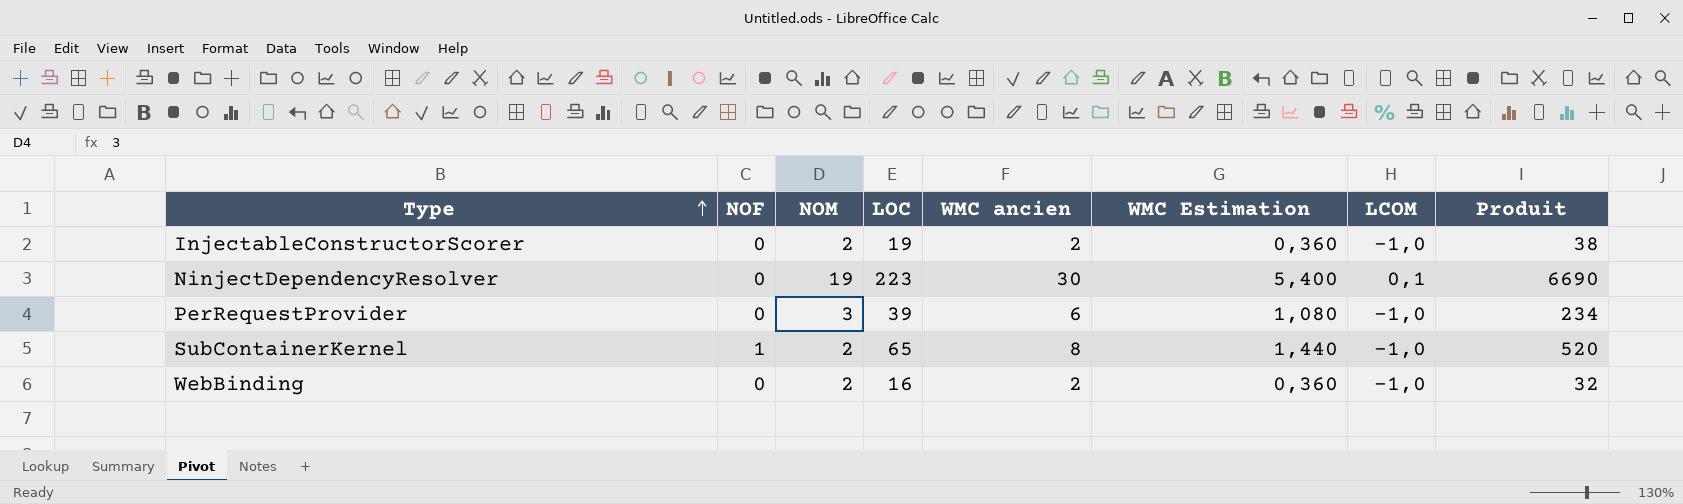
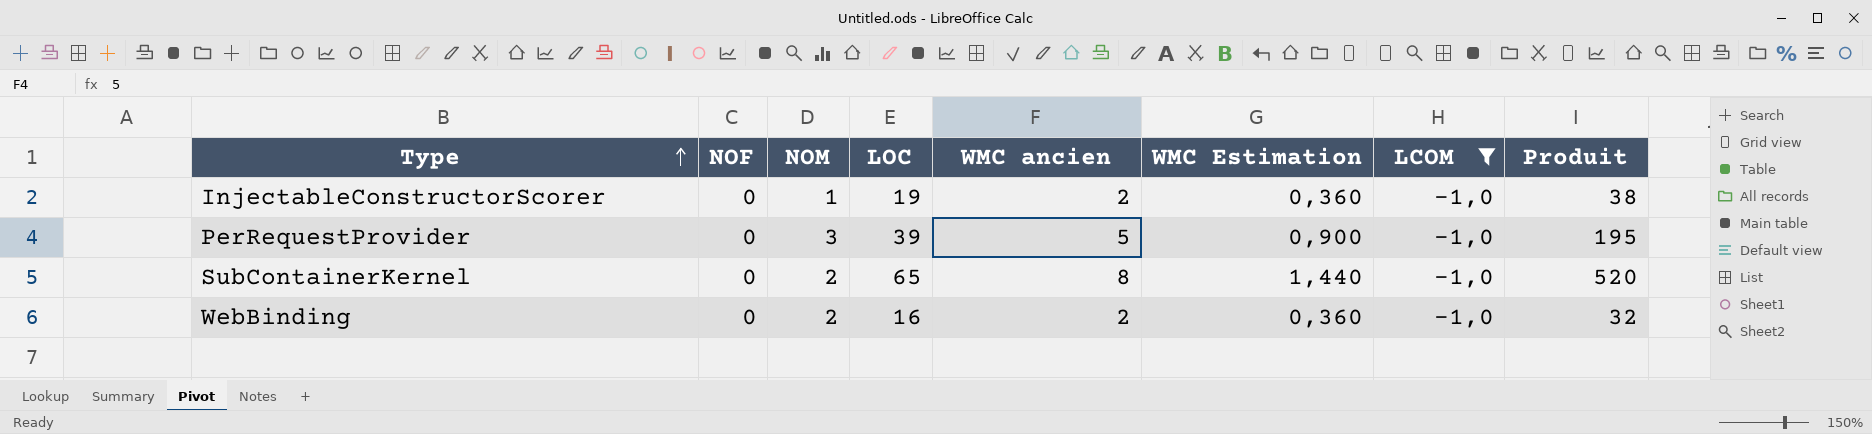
filter: none -> LCOM = -1,0
InjectableConstructorScorer | NOM: 2 -> 1
PerRequestProvider | WMC ancien: 6 -> 5
PerRequestProvider | WMC Estimation: 1,080 -> 0,900
PerRequestProvider | Produit: 234 -> 195
SubContainerKernel | NOF: 1 -> 0

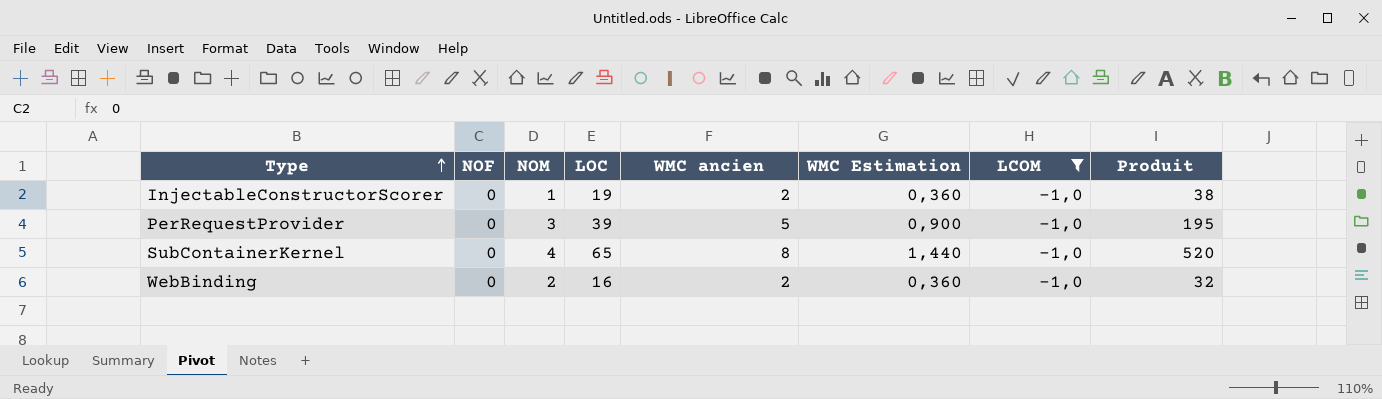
SubContainerKernel | NOM: 2 -> 4

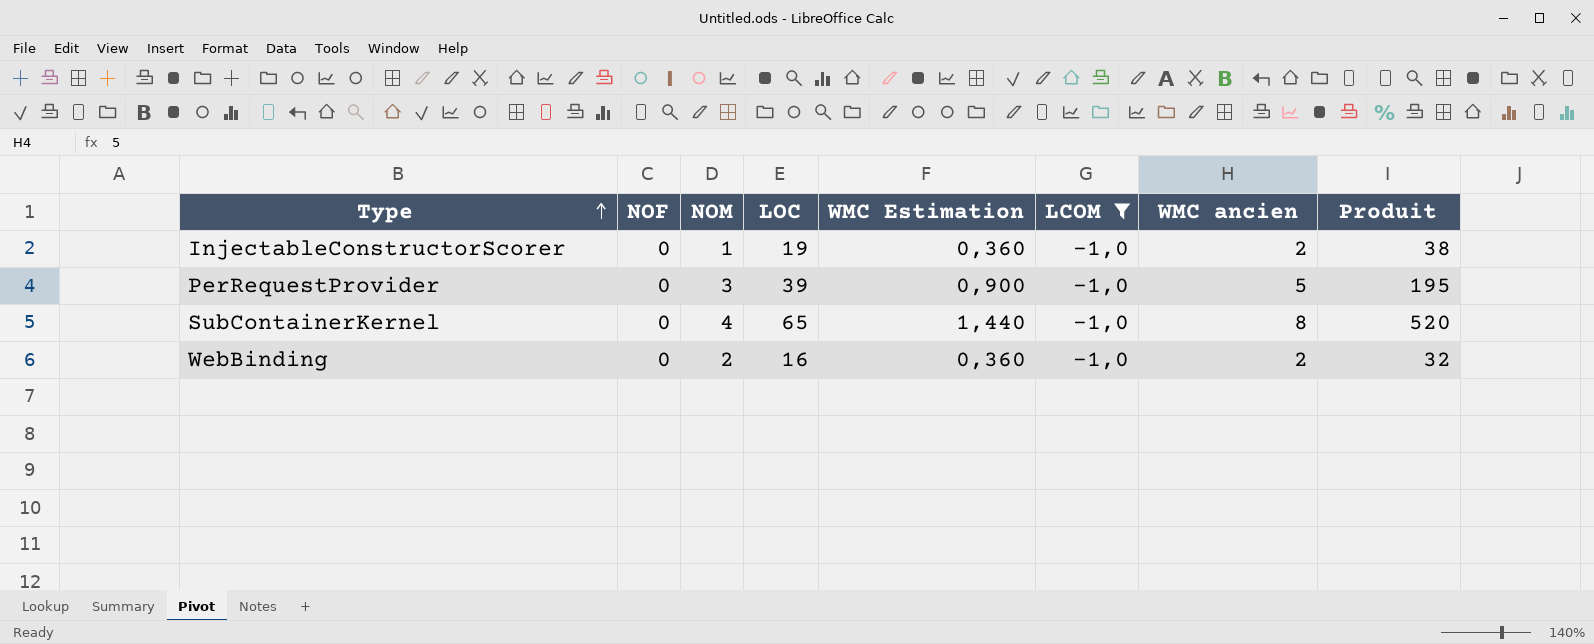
column WMC ancien | position: 5 -> 7

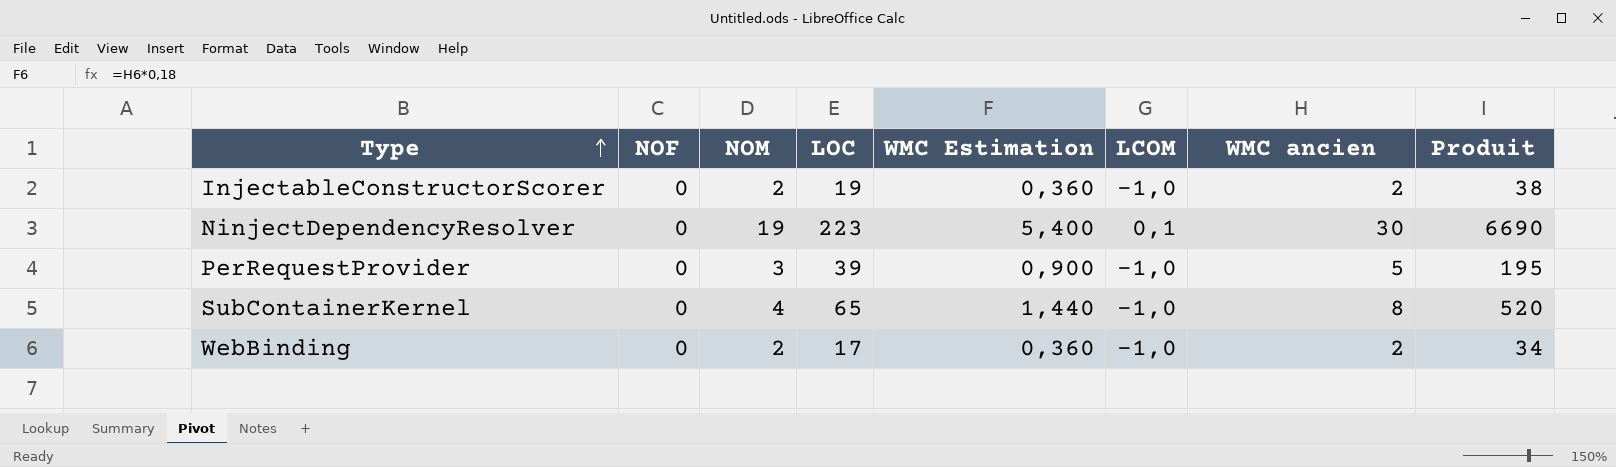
filter: LCOM = -1,0 -> none
InjectableConstructorScorer | NOM: 1 -> 2
WebBinding | LOC: 16 -> 17
WebBinding | Produit: 32 -> 34

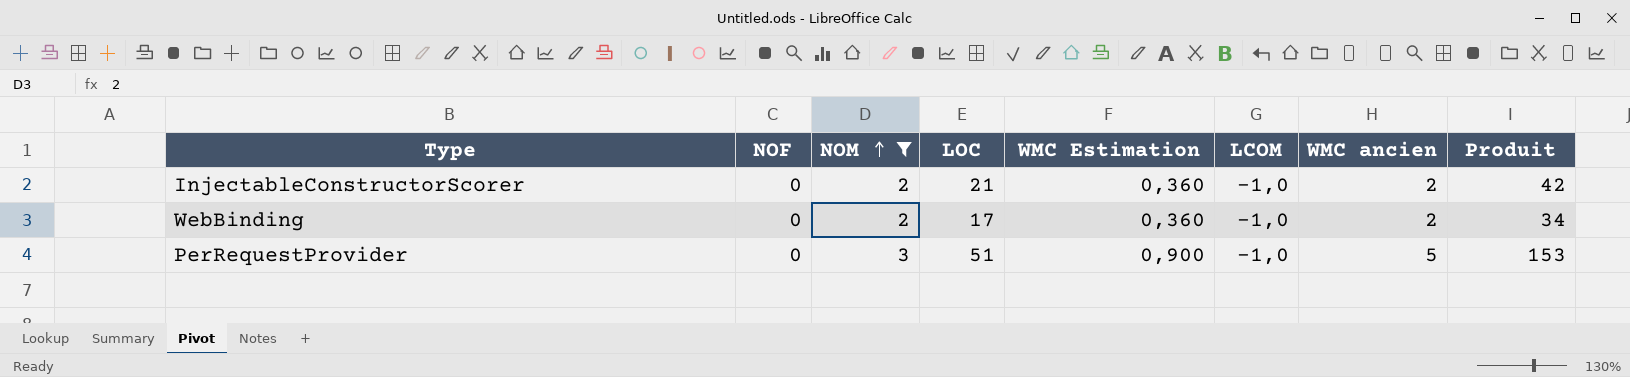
filter: none -> NOM <= 3
row order: Type ascending -> NOM ascending
column Produit | formula: [LOC] * [WMC ancien] -> [NOM] * [LOC]
InjectableConstructorScorer | LOC: 19 -> 21
PerRequestProvider | LOC: 39 -> 51

